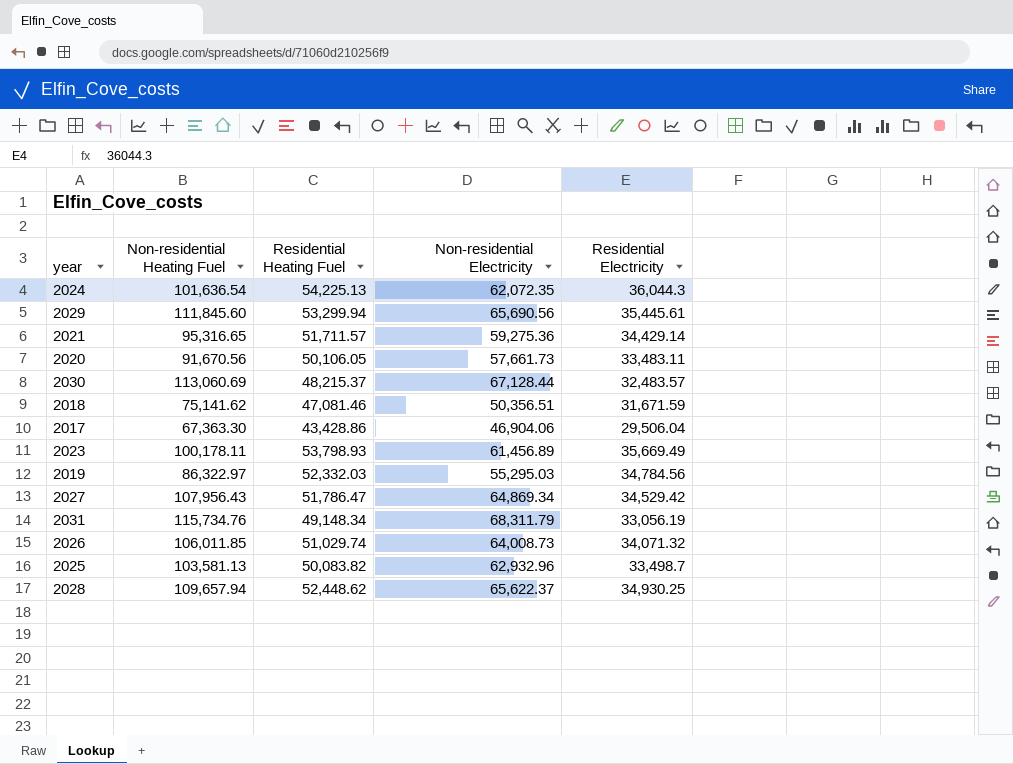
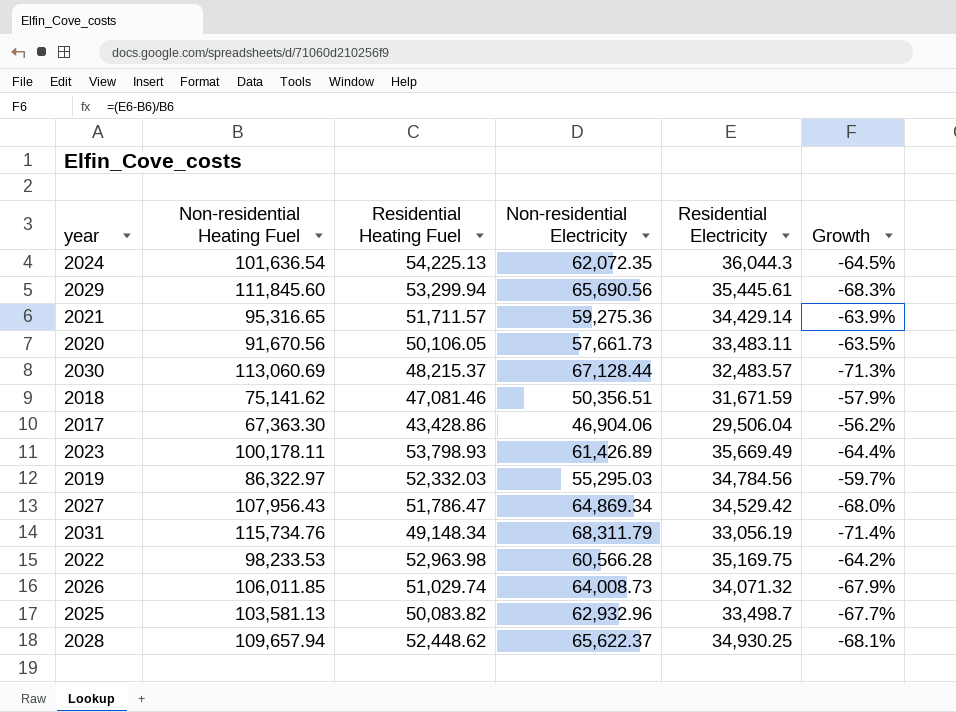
column Growth | formula: none -> ([Residential Electricity] - [Non-residential Heating Fuel]) / [Non-residential Heating Fuel]
2023 | Non-residential Electricity: 61,456.89 -> 61,426.89
row 2022: none -> 98,233.53 | 52,963.98 | 60,566.28 | 35,169.75 | -64.2%

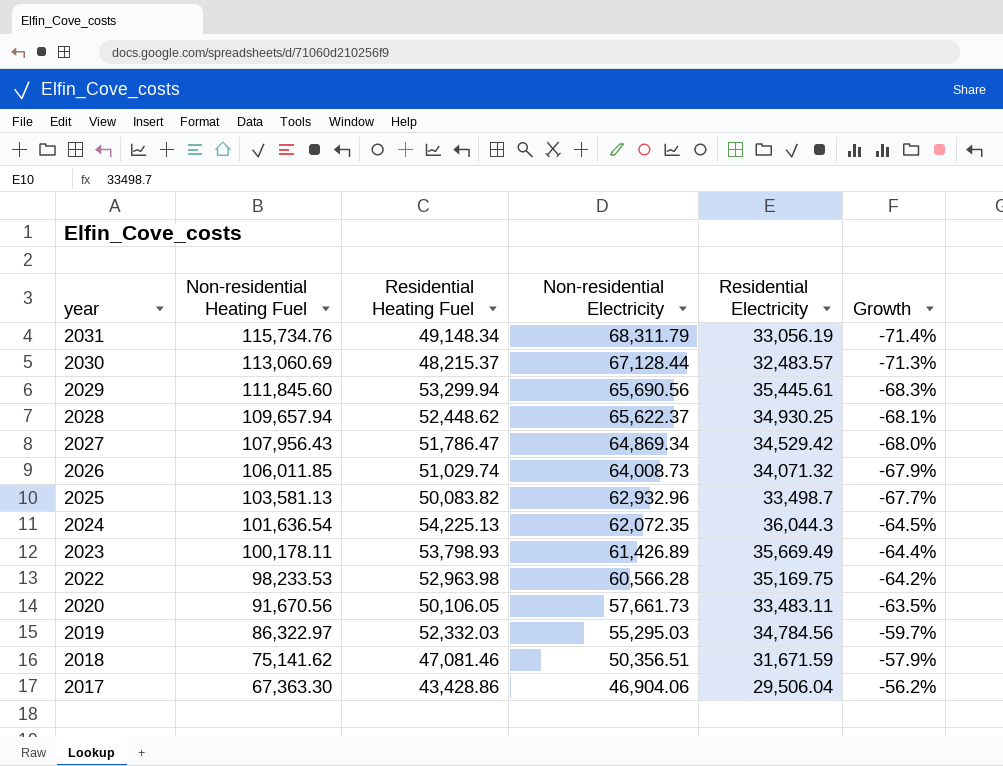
row order: none -> year descending
row 2021: 95,316.65 | 51,711.57 | 59,275.36 | 34,429.14 | -63.9% -> none

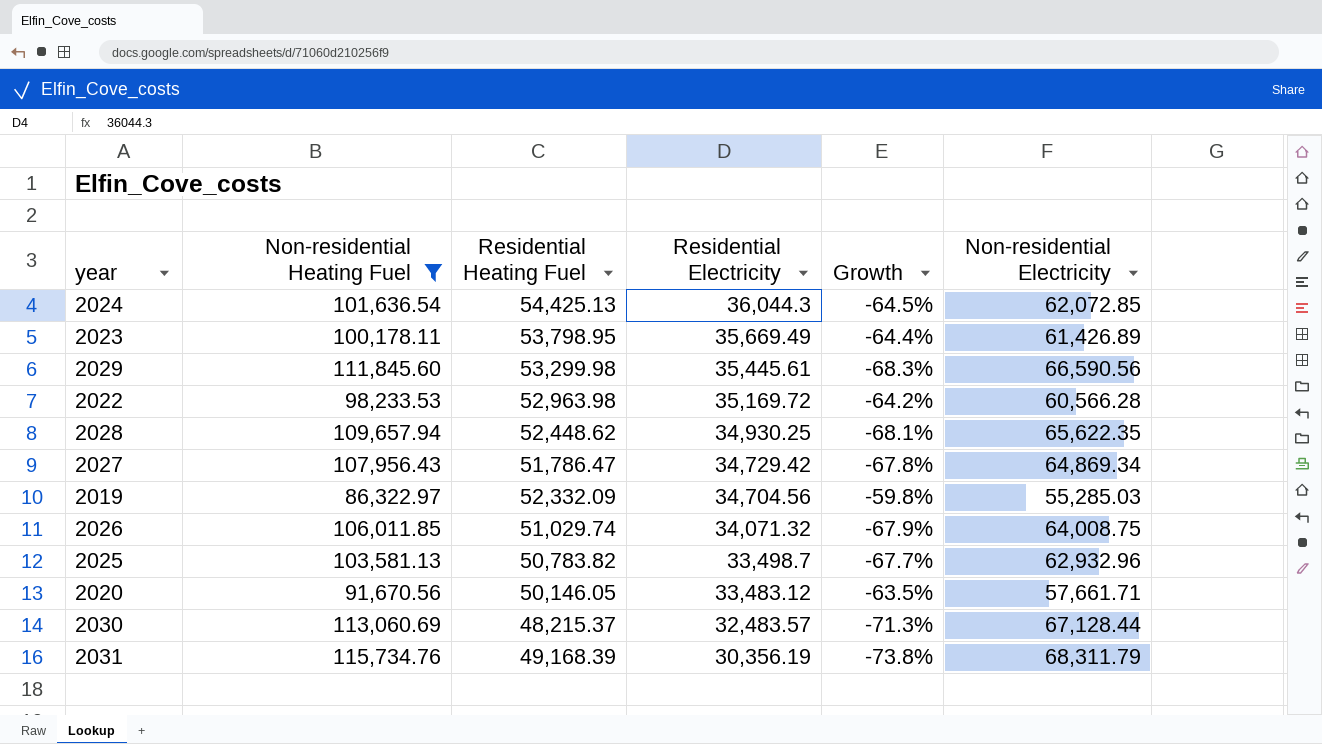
filter: none -> Non-residential Heating Fuel >= 86,322.97
row order: year descending -> Residential Electricity descending
column Non-residential Electricity | position: 4 -> 6
2024 | Residential Heating Fuel: 54,225.13 -> 54,425.13
2024 | Non-residential Electricity: 62,072.35 -> 62,072.85
2023 | Residential Heating Fuel: 53,798.93 -> 53,798.95
2029 | Residential Heating Fuel: 53,299.94 -> 53,299.98
2029 | Non-residential Electricity: 65,690.56 -> 66,590.56
2022 | Residential Electricity: 35,169.75 -> 35,169.72
2028 | Non-residential Electricity: 65,622.37 -> 65,622.35
2027 | Residential Electricity: 34,529.42 -> 34,729.42
2027 | Growth: -68.0% -> -67.8%
2019 | Residential Heating Fuel: 52,332.03 -> 52,332.09
2019 | Residential Electricity: 34,784.56 -> 34,704.56
2019 | Growth: -59.7% -> -59.8%
2019 | Non-residential Electricity: 55,295.03 -> 55,285.03
2026 | Non-residential Electricity: 64,008.73 -> 64,008.75
2025 | Residential Heating Fuel: 50,083.82 -> 50,783.82
2020 | Residential Heating Fuel: 50,106.05 -> 50,146.05
2020 | Residential Electricity: 33,483.11 -> 33,483.12
2020 | Non-residential Electricity: 57,661.73 -> 57,661.71
2031 | Residential Heating Fuel: 49,148.34 -> 49,168.39
2031 | Residential Electricity: 33,056.19 -> 30,356.19
2031 | Growth: -71.4% -> -73.8%

